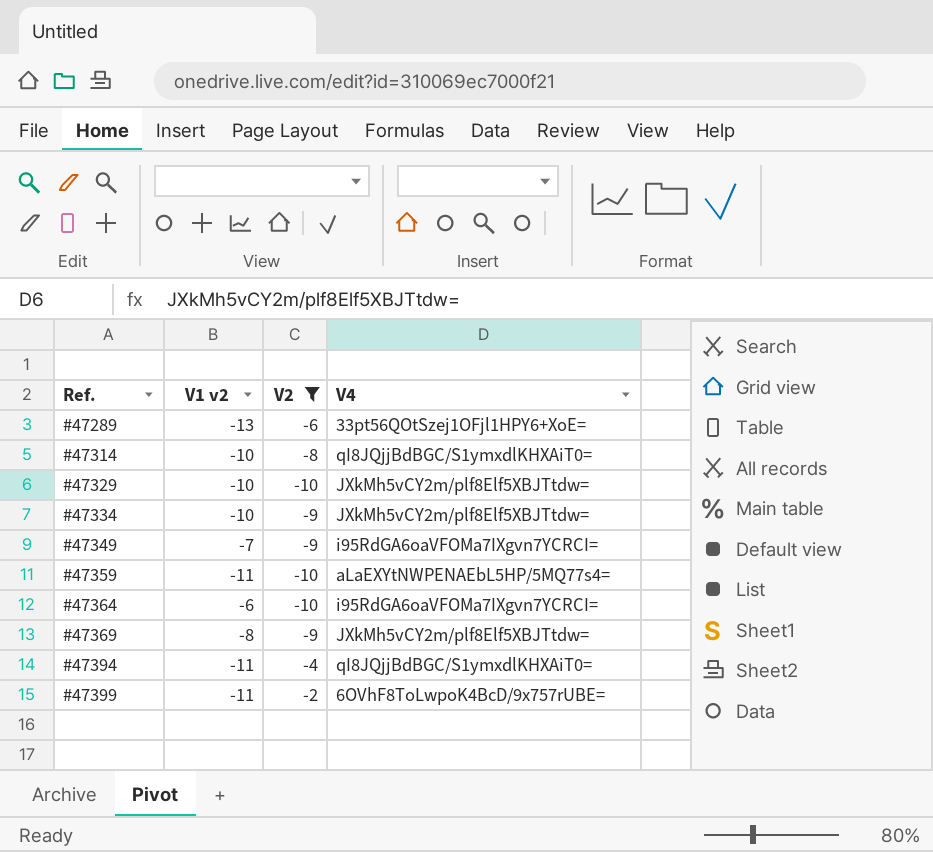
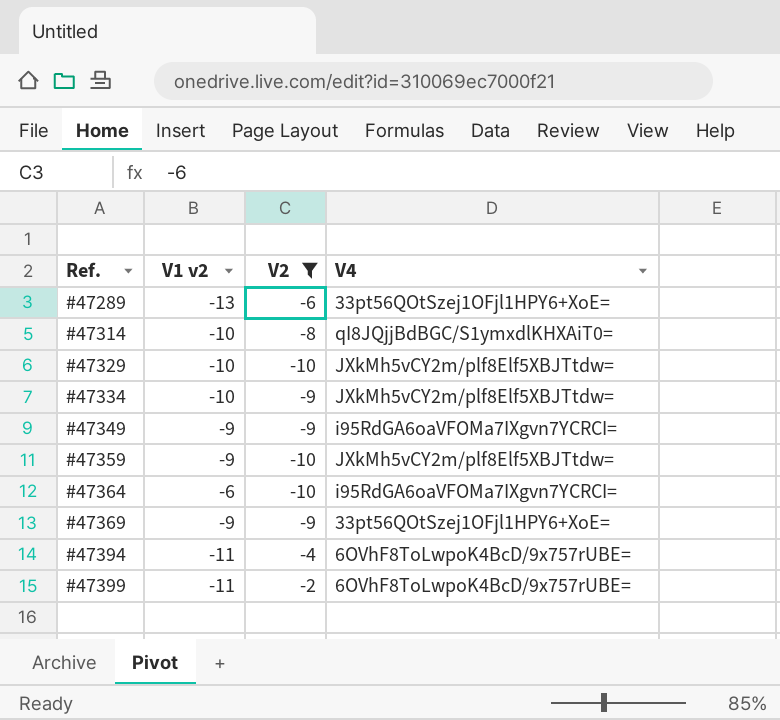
#47349 | V1 v2: -7 -> -9
#47359 | V1 v2: -11 -> -9
#47359 | V4: aLaEXYtNWPENAEbL5HP/5MQ77s4= -> JXkMh5vCY2m/plf8Elf5XBJTtdw=
#47369 | V1 v2: -8 -> -9
#47369 | V4: JXkMh5vCY2m/plf8Elf5XBJTtdw= -> 33pt56QOtSzej1OFjl1HPY6+XoE=
#47394 | V4: qI8JQjjBdBGC/S1ymxdlKHXAiT0= -> 6OVhF8ToLwpoK4BcD/9x757rUBE=

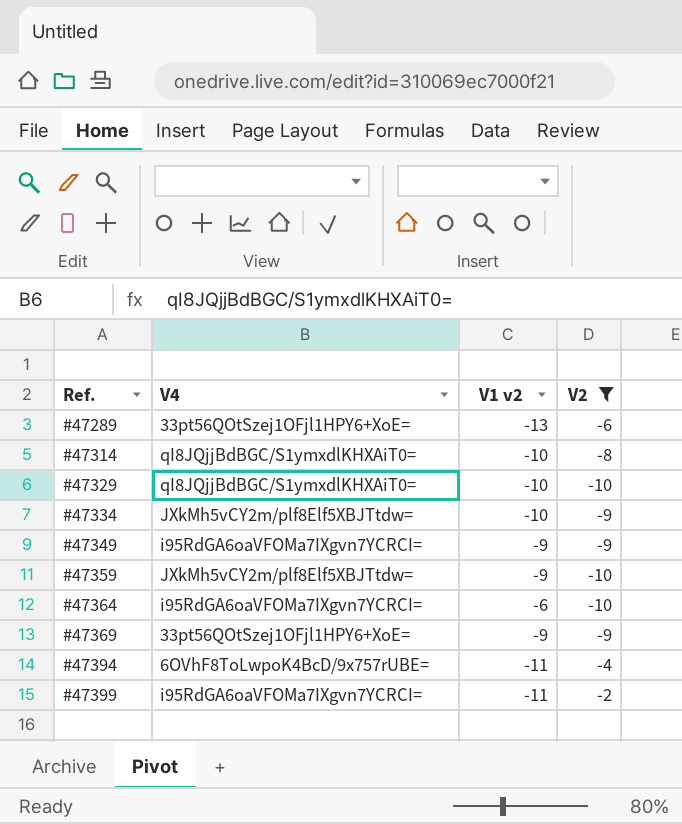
column V4 | position: 4 -> 2
#47329 | V4: JXkMh5vCY2m/plf8Elf5XBJTtdw= -> qI8JQjjBdBGC/S1ymxdlKHXAiT0=
#47399 | V4: 6OVhF8ToLwpoK4BcD/9x757rUBE= -> i95RdGA6oaVFOMa7IXgvn7YCRCI=

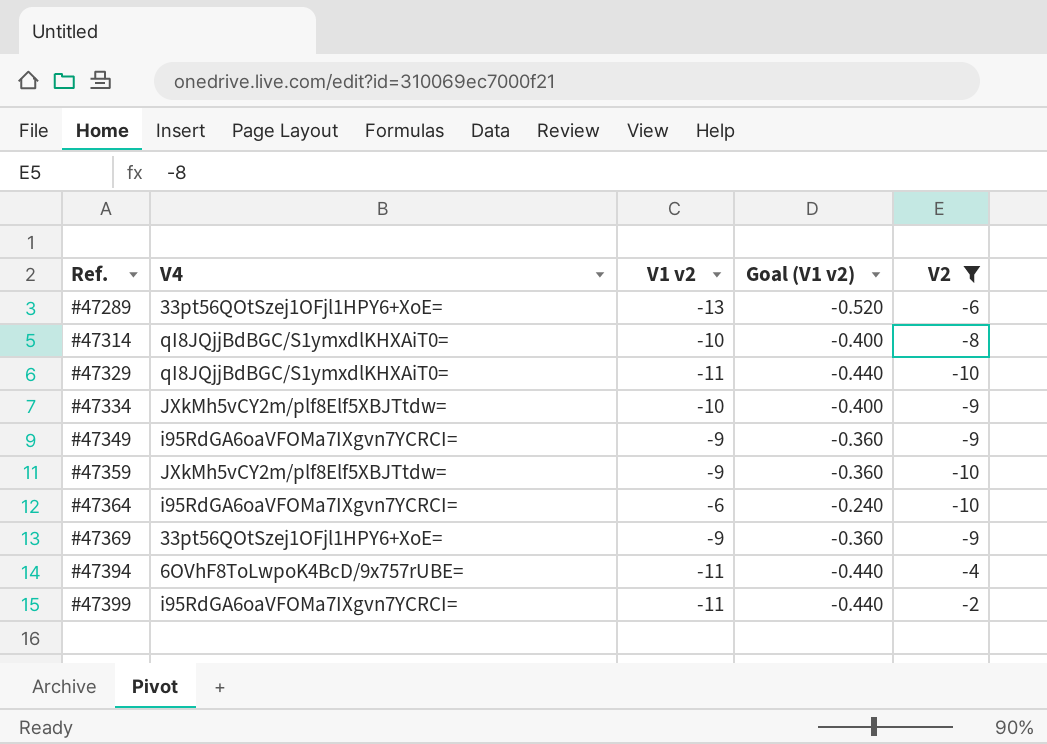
column Goal (V1 v2) | formula: none -> [V1 v2] * 0.04
#47329 | V1 v2: -10 -> -11

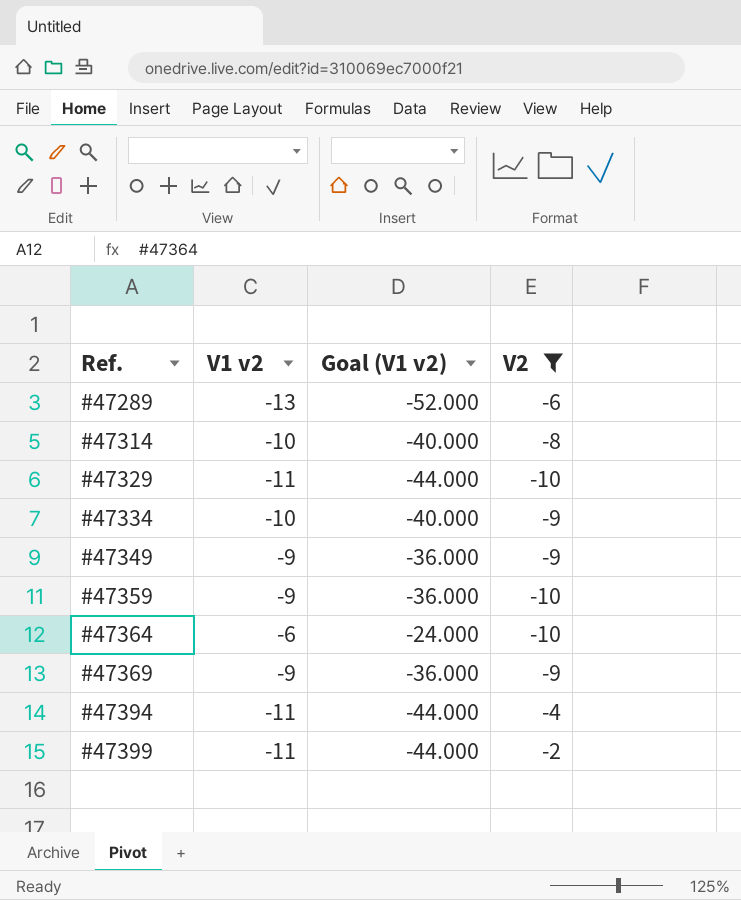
column V4 | position: 2 -> none
column Goal (V1 v2) | formula: [V1 v2] * 0.04 -> [V1 v2] * 4

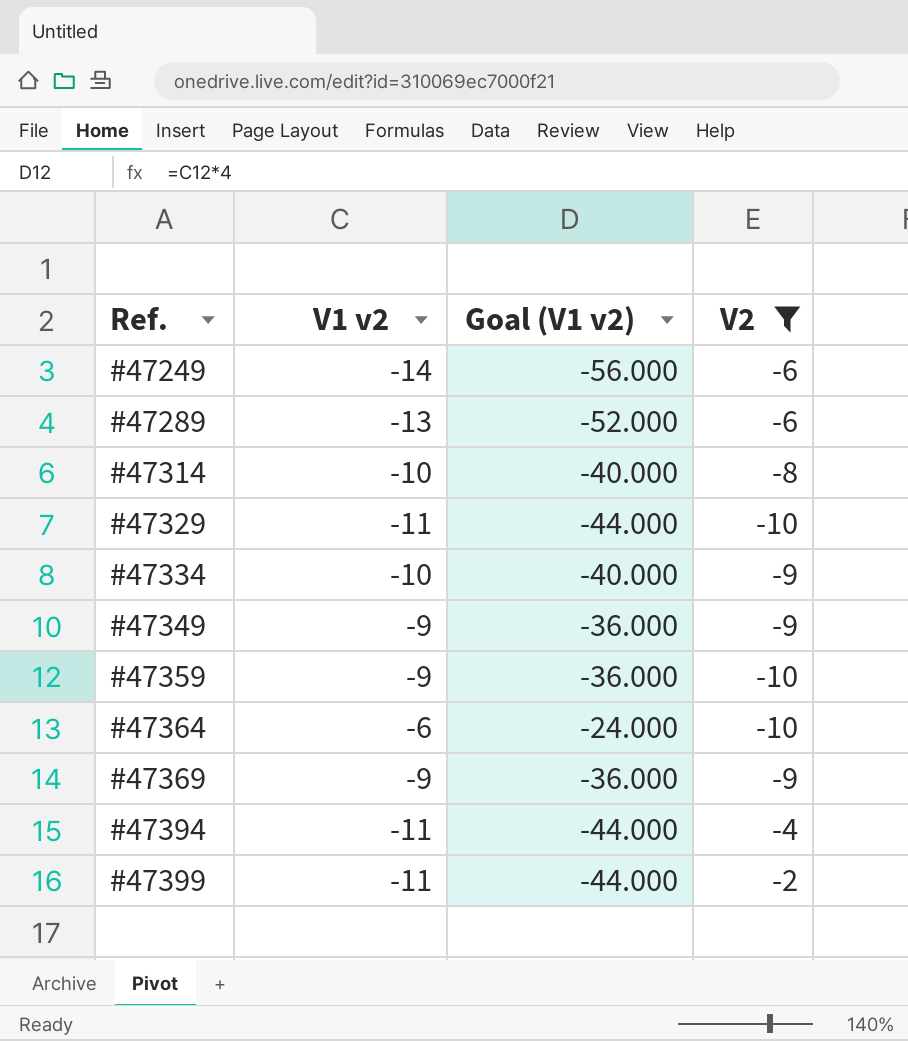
row #47249: none -> -14 | -56.000 | -6

